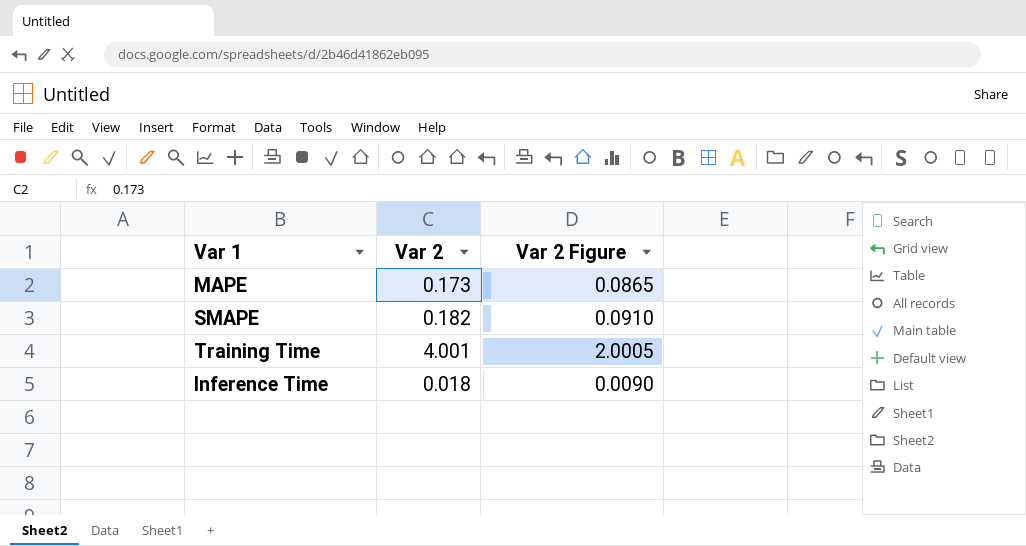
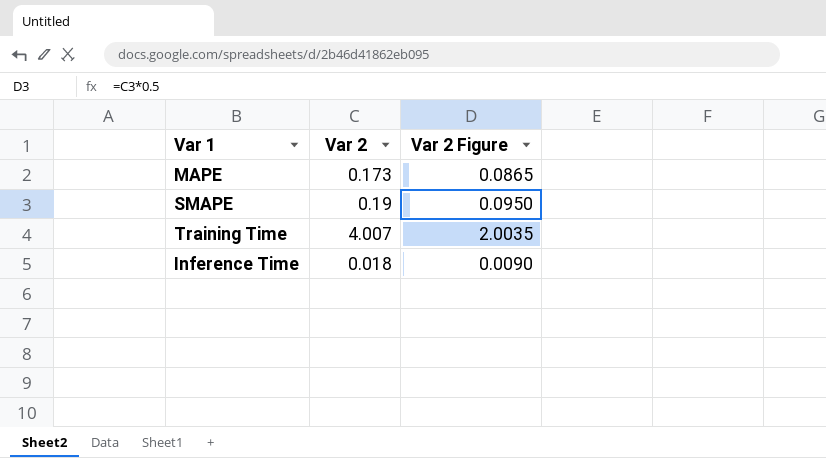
SMAPE | Var 2: 0.182 -> 0.19
SMAPE | Var 2 Figure: 0.0910 -> 0.0950
Training Time | Var 2: 4.001 -> 4.007
Training Time | Var 2 Figure: 2.0005 -> 2.0035

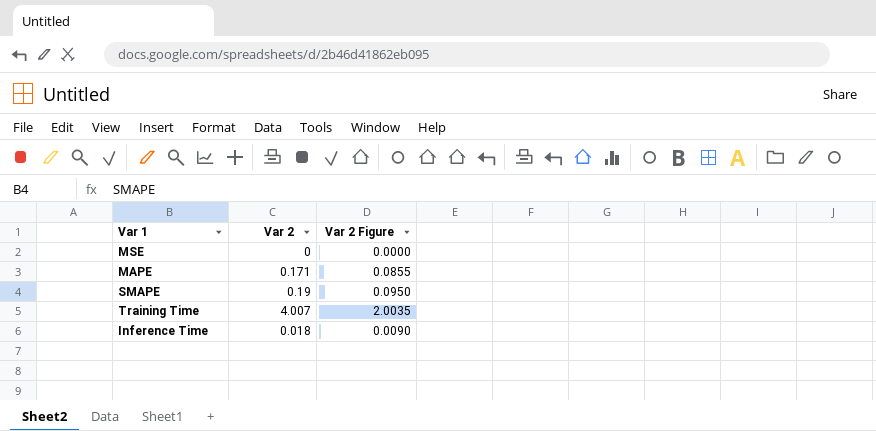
row MSE: none -> 0 | 0.0000
MAPE | Var 2: 0.173 -> 0.171
MAPE | Var 2 Figure: 0.0865 -> 0.0855

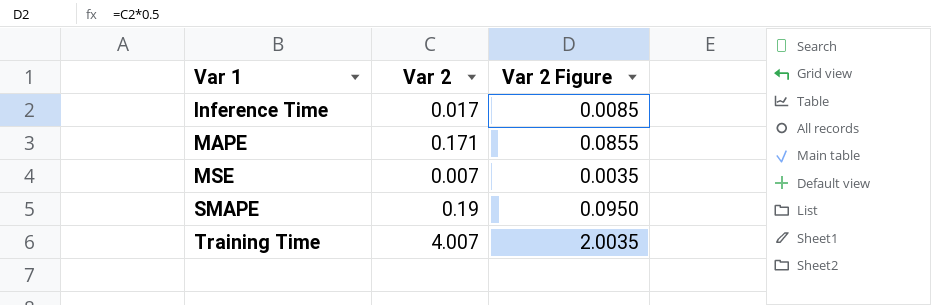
row order: none -> Var 1 ascending
Inference Time | Var 2: 0.018 -> 0.017
Inference Time | Var 2 Figure: 0.0090 -> 0.0085
MSE | Var 2: 0 -> 0.007
MSE | Var 2 Figure: 0.0000 -> 0.0035

